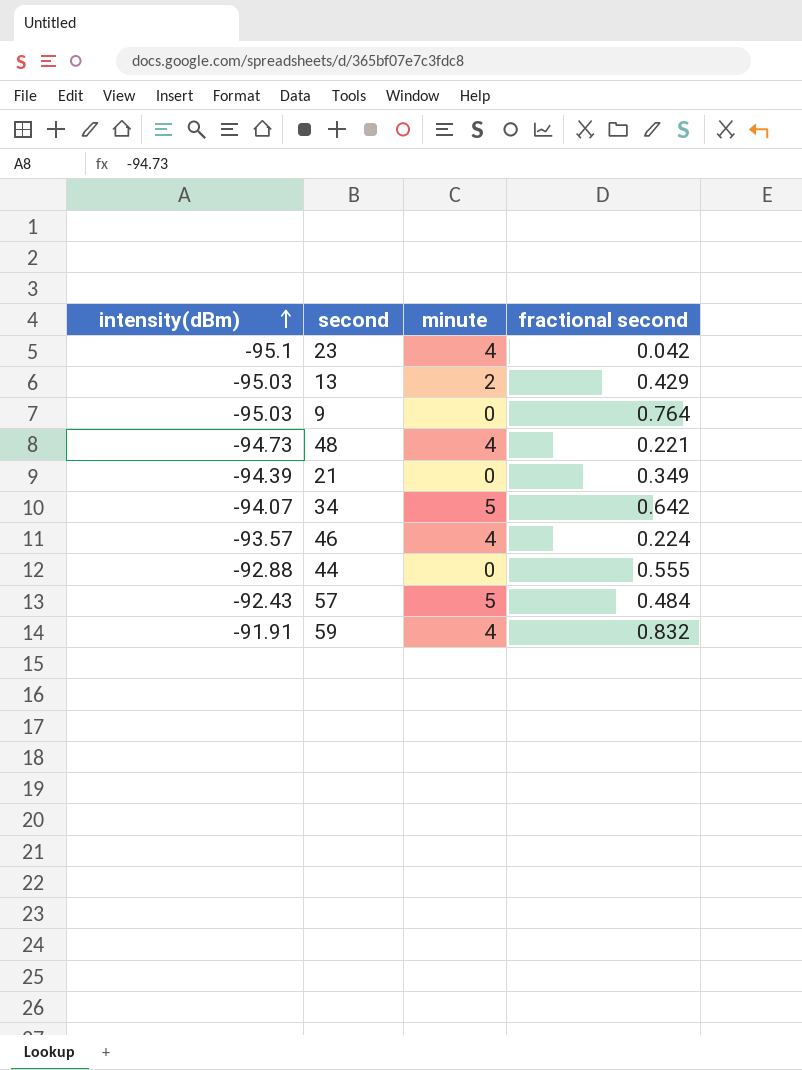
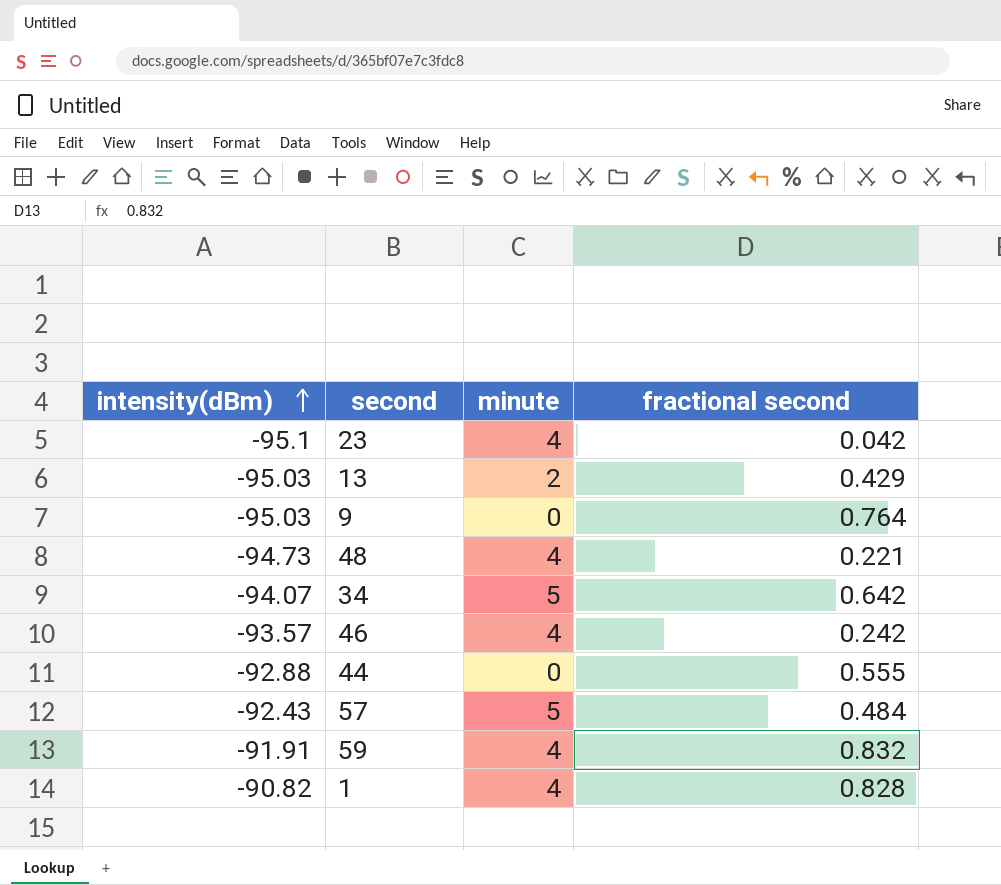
row 21: -94.39 | 0 | 0.349 -> none
46 | fractional second: 0.224 -> 0.242
row 1: none -> -90.82 | 4 | 0.828

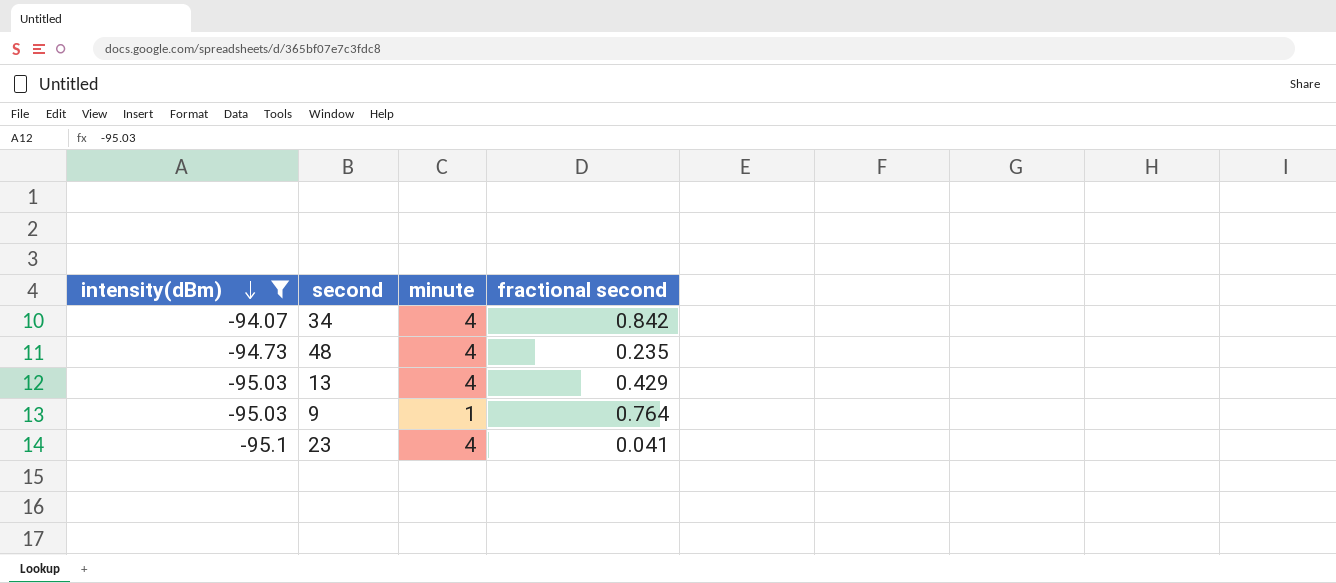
filter: none -> intensity(dBm) <= -94.07
row order: intensity(dBm) ascending -> intensity(dBm) descending
34 | minute: 5 -> 4
34 | fractional second: 0.642 -> 0.842
48 | fractional second: 0.221 -> 0.235
13 | minute: 2 -> 4
9 | minute: 0 -> 1
23 | fractional second: 0.042 -> 0.041

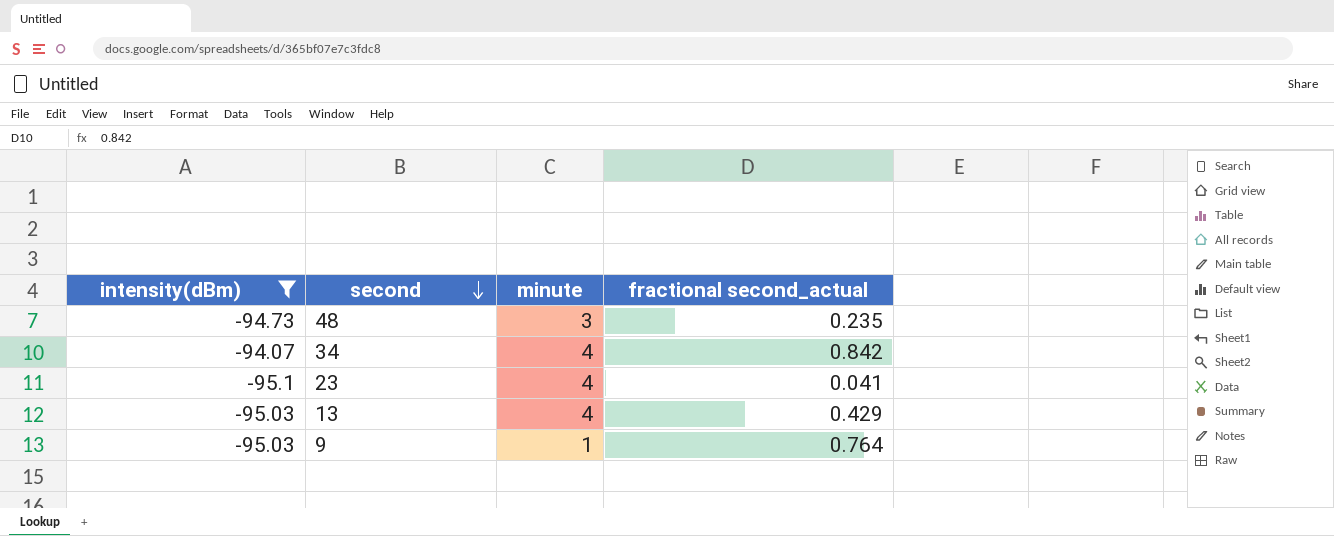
row order: intensity(dBm) descending -> second descending
column name: fractional second -> fractional second_actual
48 | minute: 4 -> 3

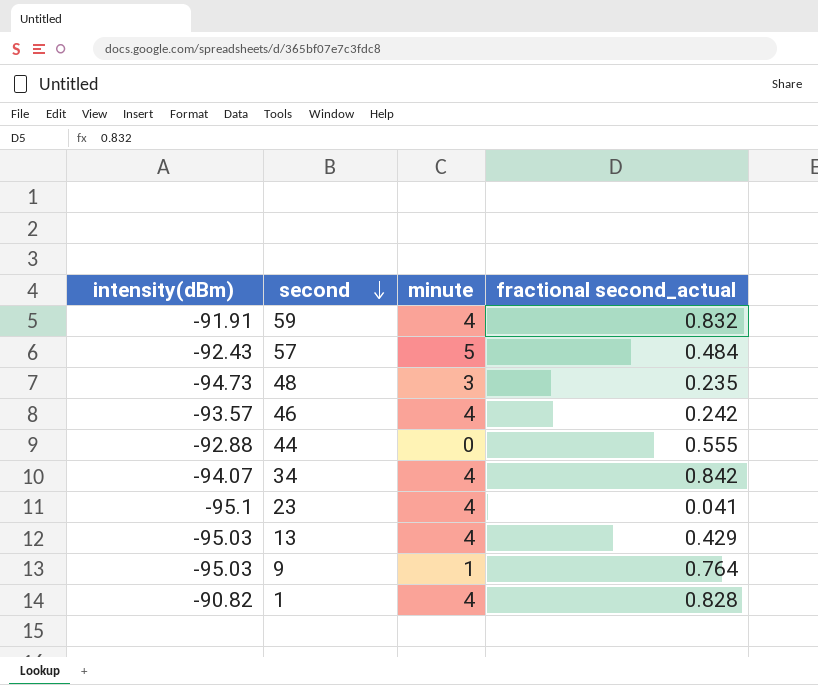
filter: intensity(dBm) <= -94.07 -> none

